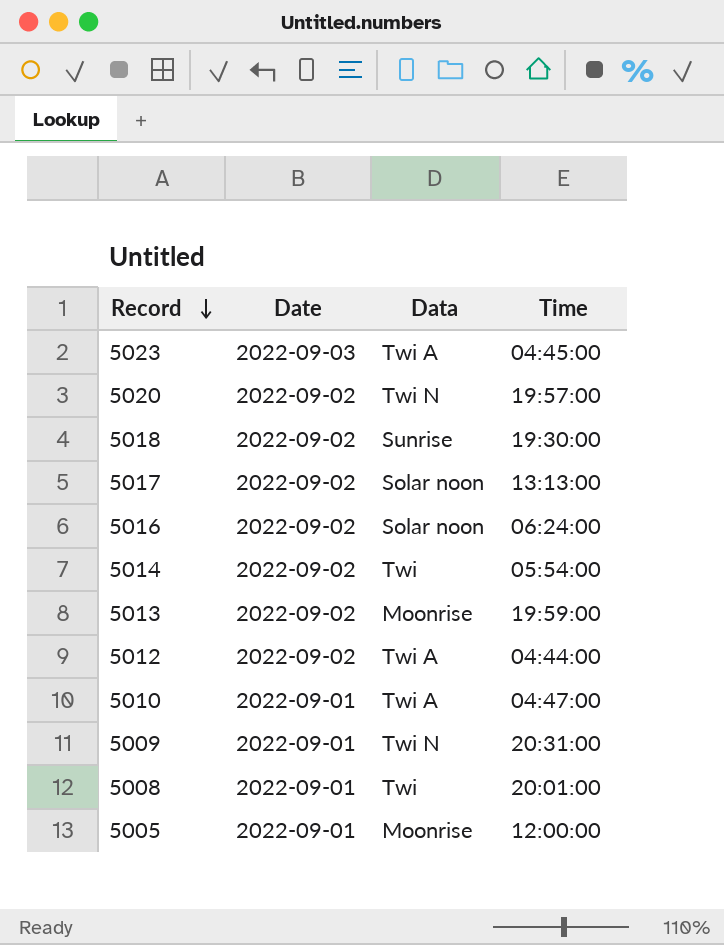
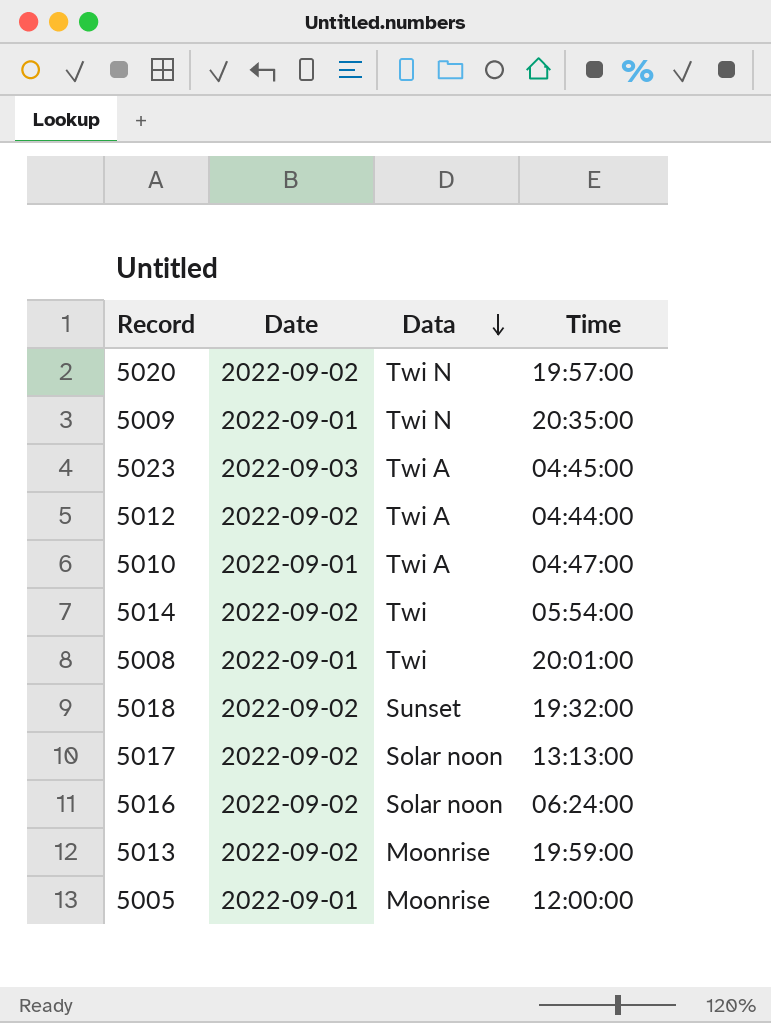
row order: Record descending -> Data descending
5009 | Time: 20:31:00 -> 20:35:00
5018 | Data: Sunrise -> Sunset
5018 | Time: 19:30:00 -> 19:32:00

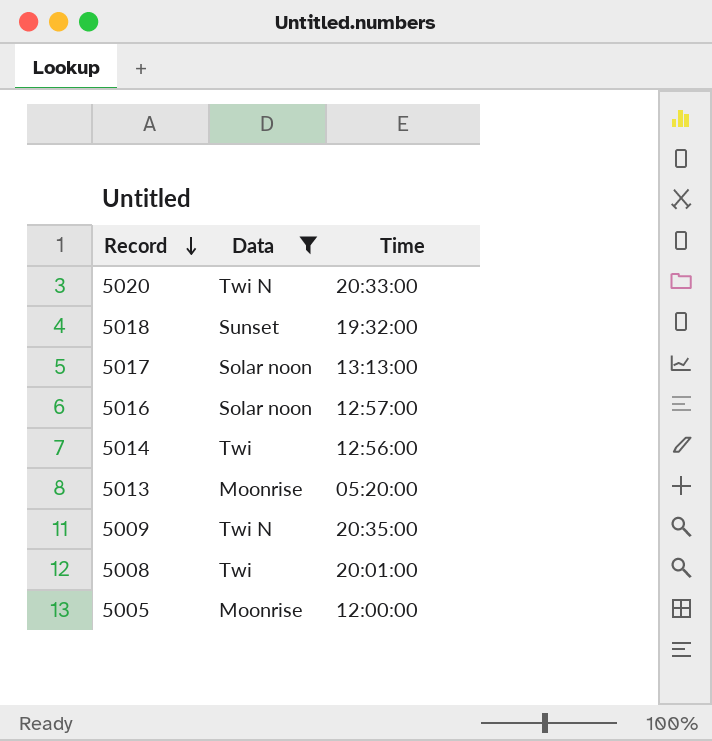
filter: none -> Data != Twi A
row order: Data descending -> Record descending
column Date | position: 2 -> none
5020 | Time: 19:57:00 -> 20:33:00
5016 | Time: 06:24:00 -> 12:57:00
5014 | Time: 05:54:00 -> 12:56:00
5013 | Time: 19:59:00 -> 05:20:00

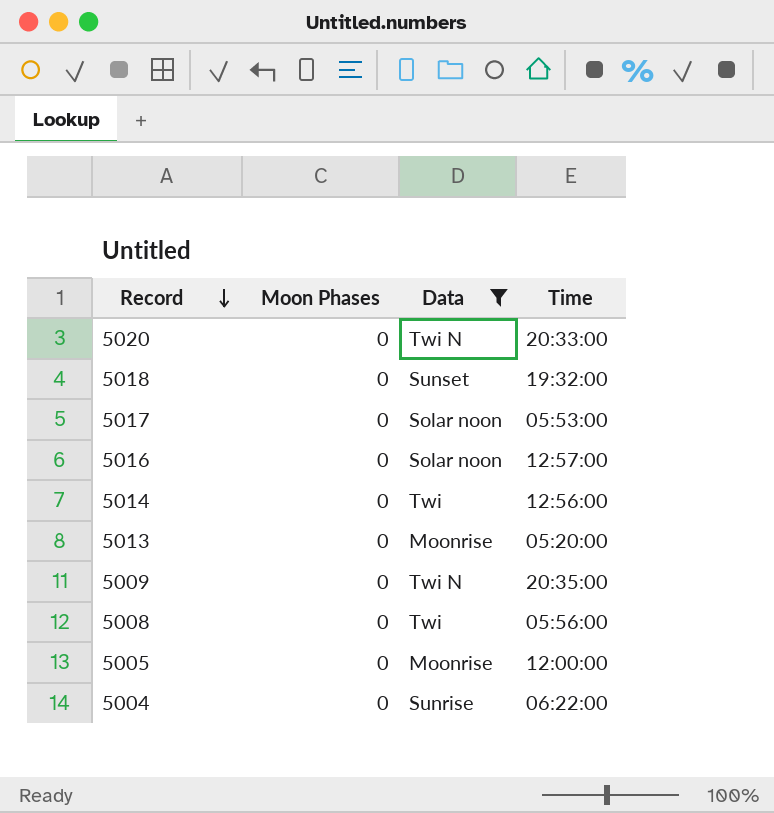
column Moon Phases | position: none -> 2
5017 | Time: 13:13:00 -> 05:53:00
5008 | Time: 20:01:00 -> 05:56:00
row 5004: none -> 0 | Sunrise | 06:22:00

